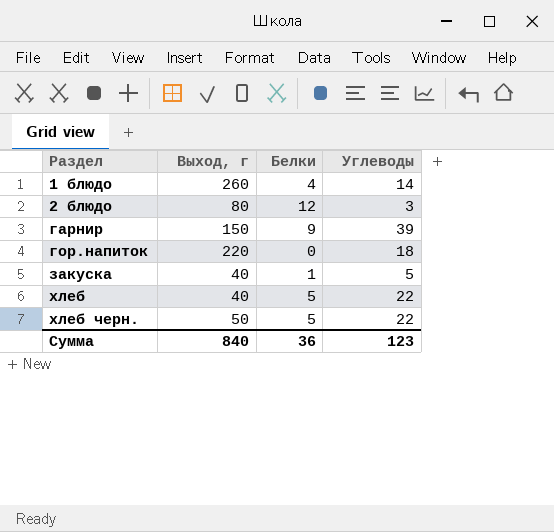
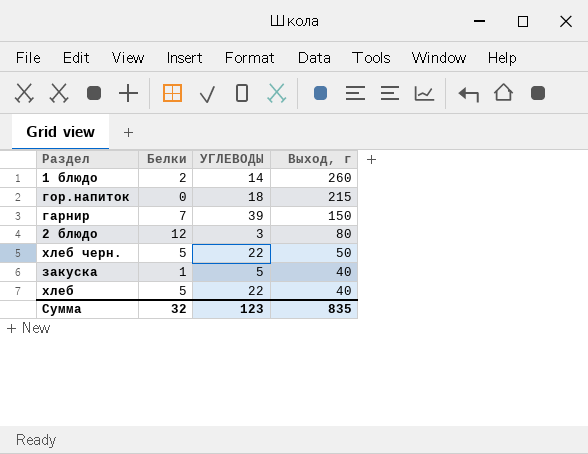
row order: Раздел ascending -> Выход, г descending
column name: Углеводы -> УГЛЕВОДЫ
column Выход, г | position: 2 -> 4
1 блюдо | Белки: 4 -> 2
гор.напиток | Выход, г: 220 -> 215
гарнир | Белки: 9 -> 7
Сумма | Белки: 36 -> 32
Сумма | Выход, г: 840 -> 835

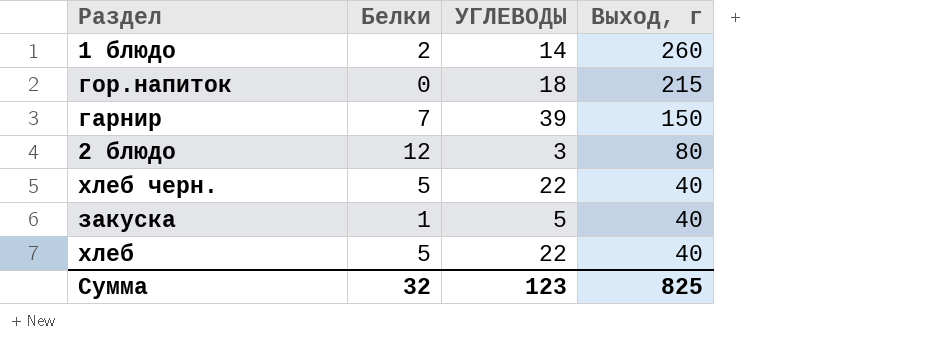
хлеб черн. | Выход, г: 50 -> 40
Сумма | Выход, г: 835 -> 825

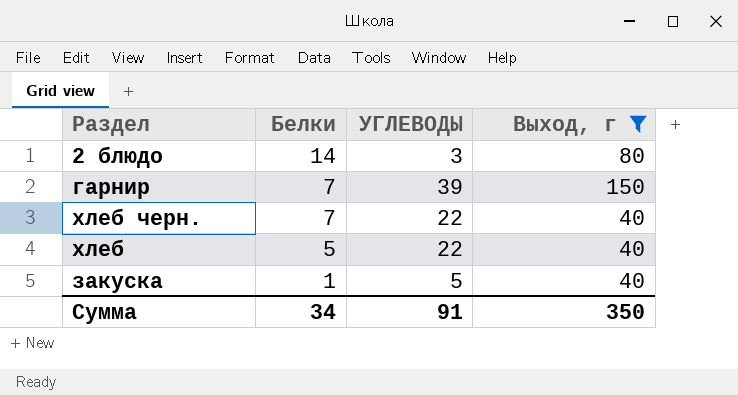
filter: none -> Выход, г <= 150
row order: Выход, г descending -> Белки descending
2 блюдо | Белки: 12 -> 14
хлеб черн. | Белки: 5 -> 7
Сумма | Белки: 32 -> 34
Сумма | УГЛЕВОДЫ: 123 -> 91
Сумма | Выход, г: 825 -> 350

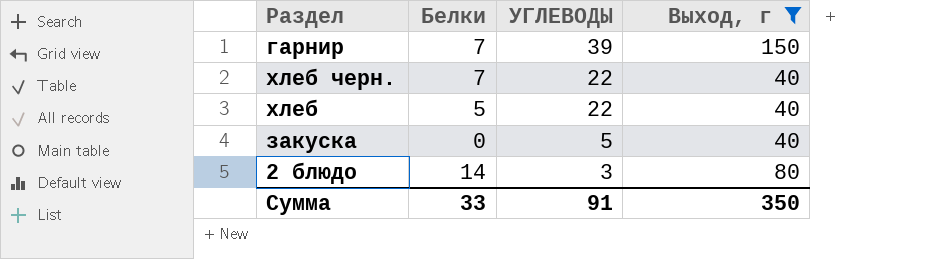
row order: Белки descending -> УГЛЕВОДЫ descending
закуска | Белки: 1 -> 0
Сумма | Белки: 34 -> 33

